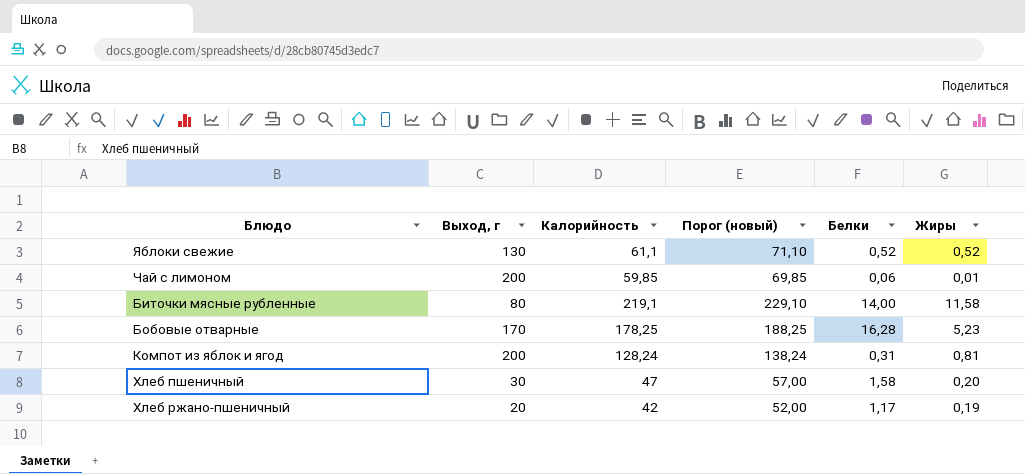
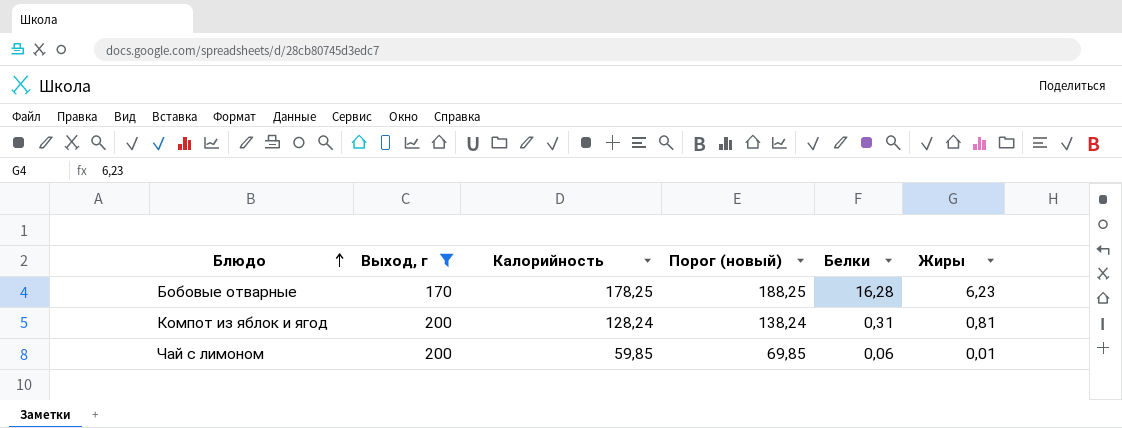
filter: none -> Выход, г >= 170
row order: none -> Блюдо ascending
Бобовые отварные | Жиры: 5,23 -> 6,23

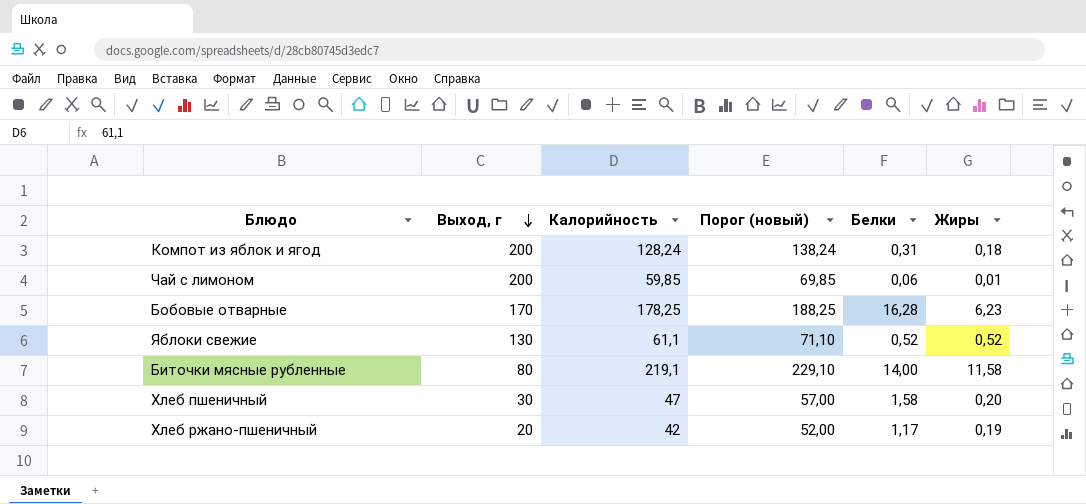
filter: Выход, г >= 170 -> none
row order: Блюдо ascending -> Выход, г descending
Компот из яблок и ягод | Жиры: 0,81 -> 0,18

